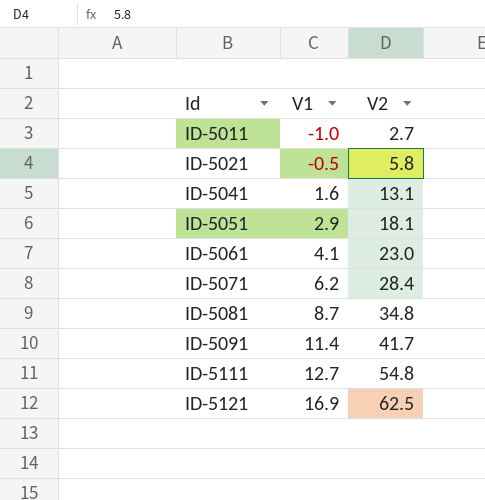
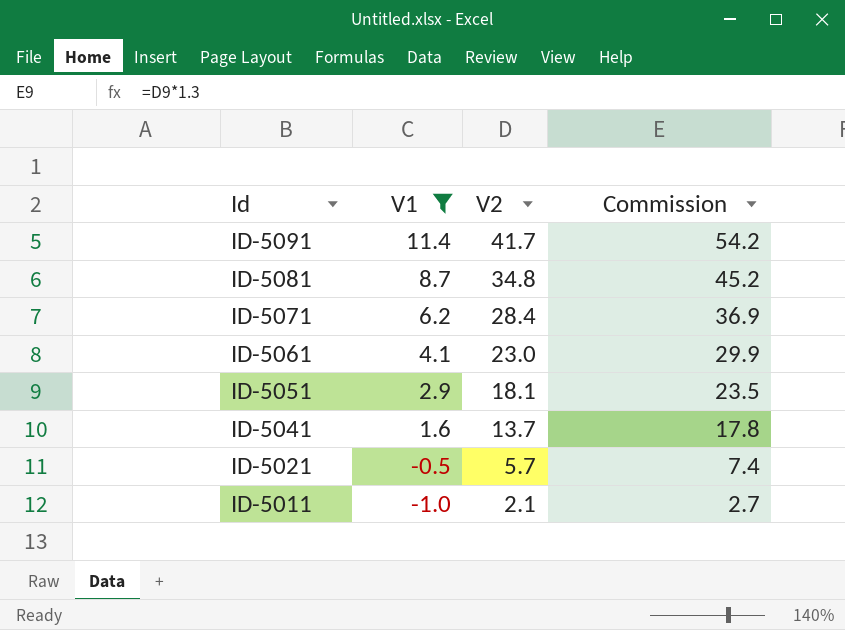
filter: none -> V1 <= 11.4
row order: Id ascending -> Id descending
column Commission | formula: none -> [V2] * 1.3
ID-5041 | V2: 13.1 -> 13.7
ID-5021 | V2: 5.8 -> 5.7
ID-5011 | V2: 2.7 -> 2.1

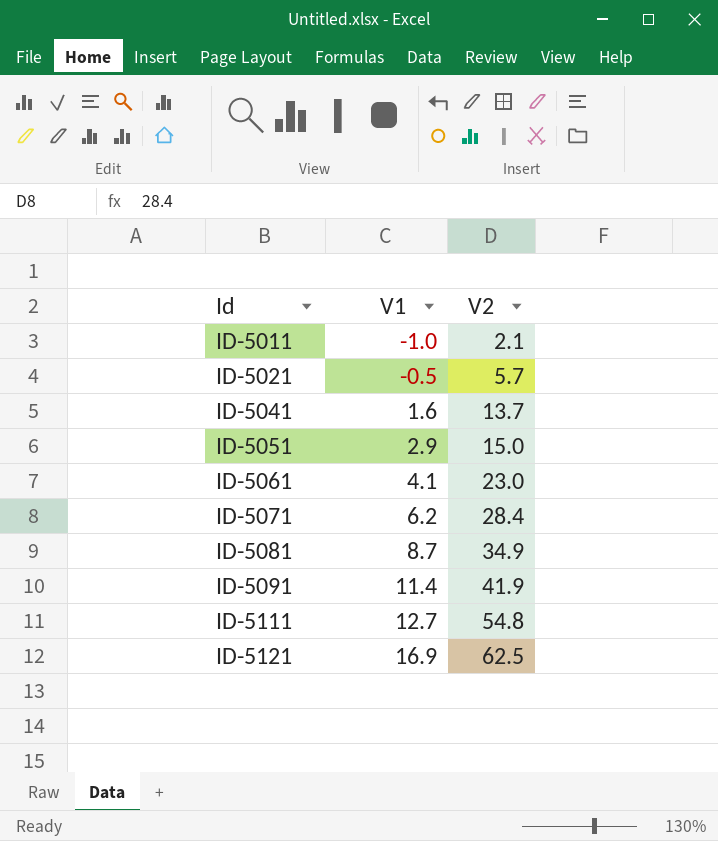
filter: V1 <= 11.4 -> none
row order: Id descending -> Id ascending
column Commission | formula: [V2] * 1.3 -> none
ID-5051 | V2: 18.1 -> 15.0
ID-5081 | V2: 34.8 -> 34.9
ID-5091 | V2: 41.7 -> 41.9

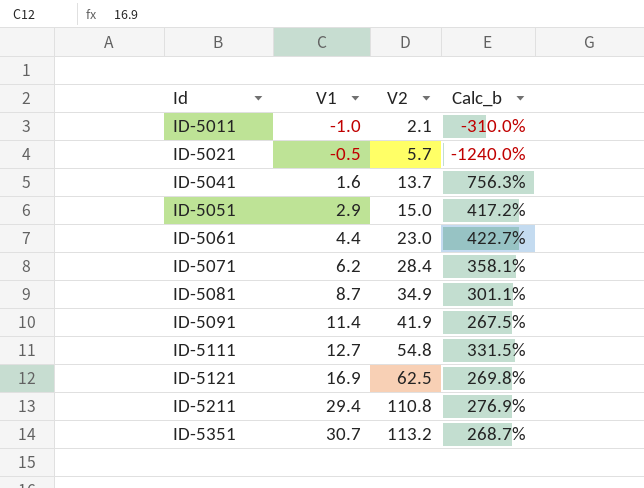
column Calc_b | formula: none -> ([V2] - [V1]) / [V1]
ID-5061 | V1: 4.1 -> 4.4
row ID-5211: none -> 29.4 | 110.8 | 276.9%
row ID-5351: none -> 30.7 | 113.2 | 268.7%

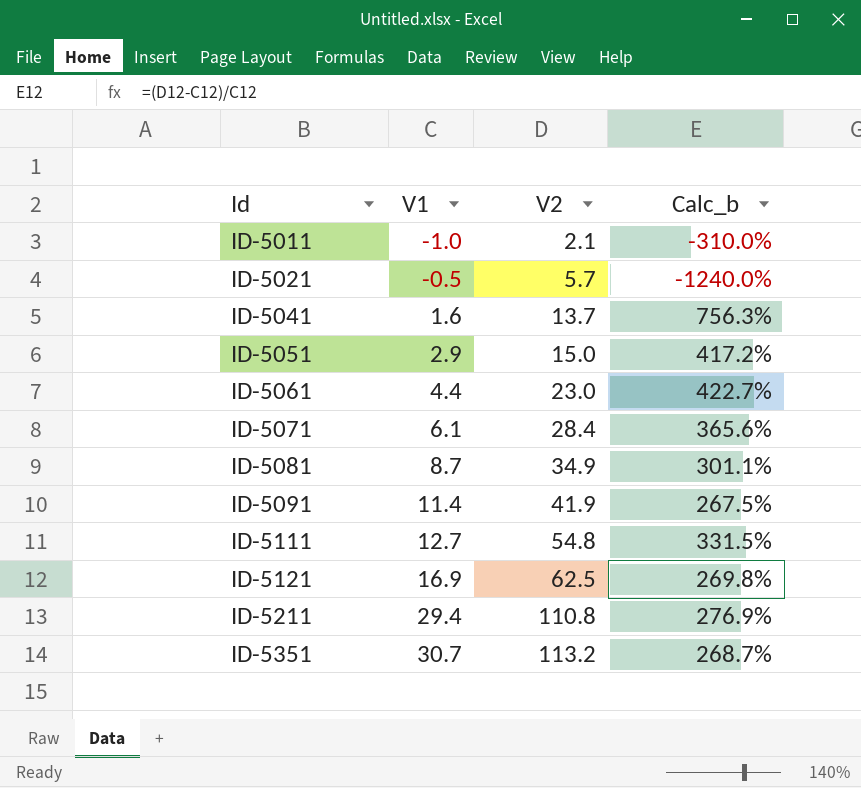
ID-5071 | V1: 6.2 -> 6.1
ID-5071 | Calc_b: 358.1% -> 365.6%

